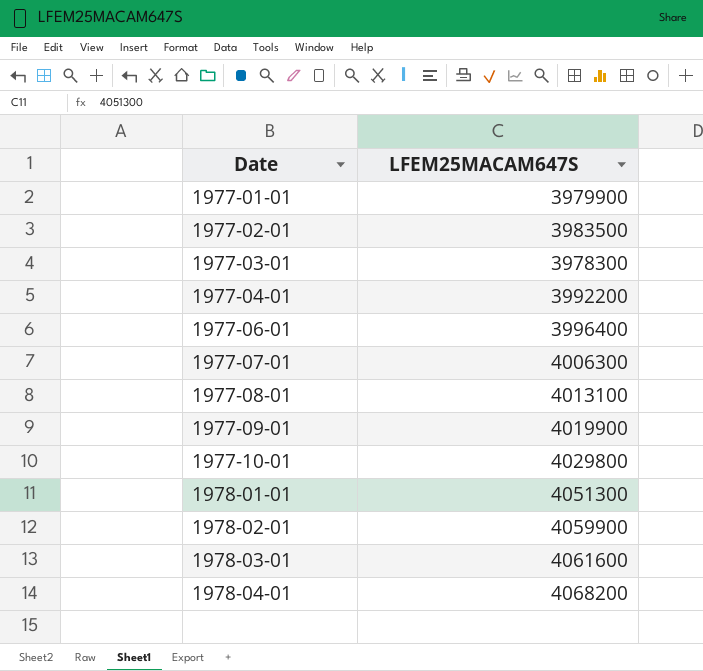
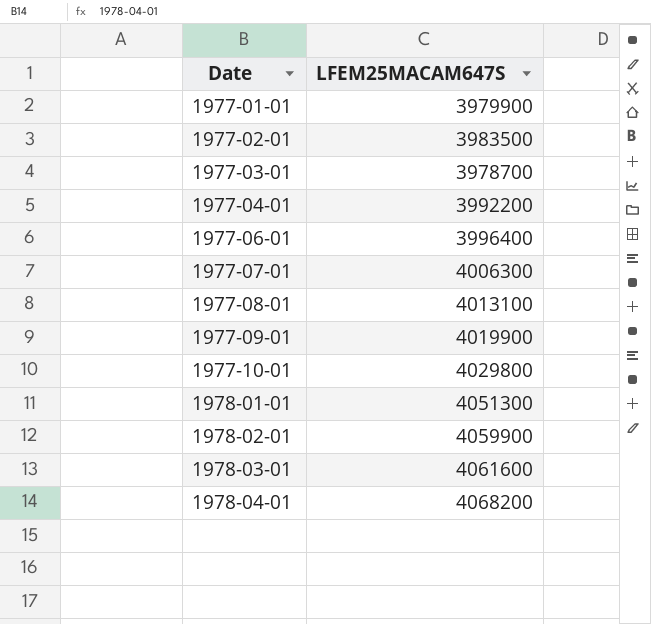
1977-03-01 | LFEM25MACAM647S: 3978300 -> 3978700

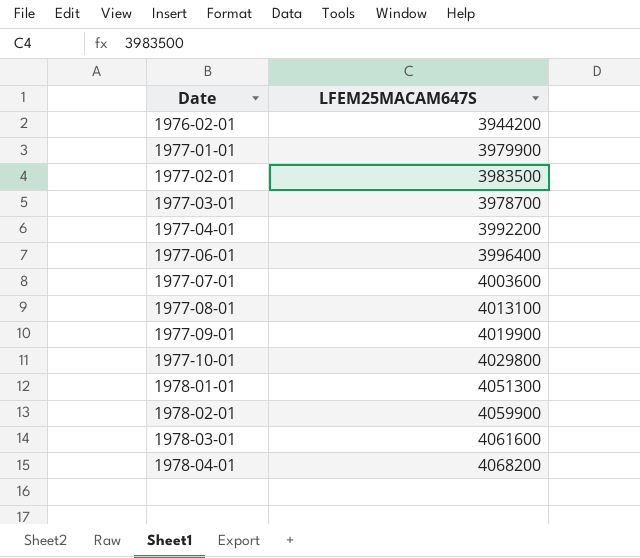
row 1976-02-01: none -> 3944200
1977-07-01 | LFEM25MACAM647S: 4006300 -> 4003600

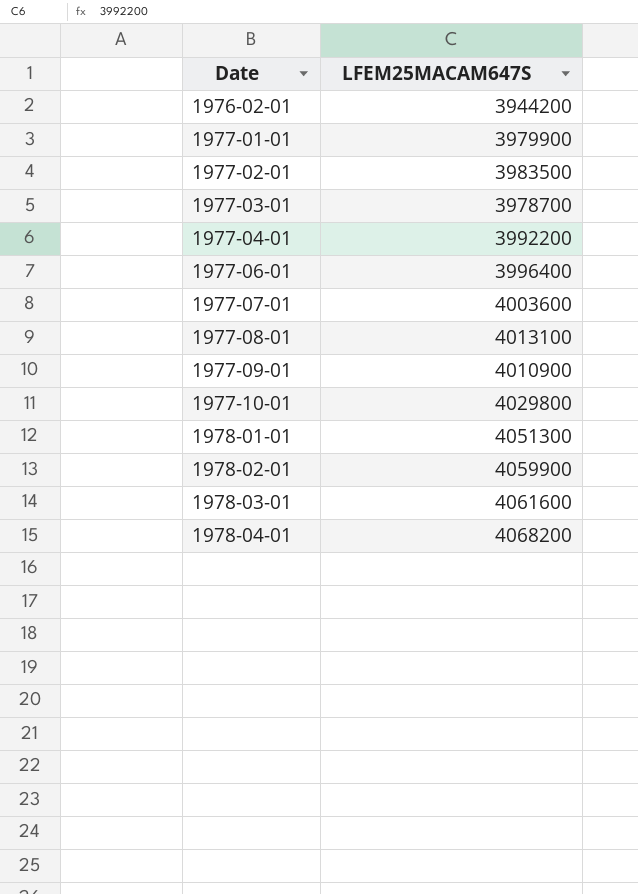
1977-09-01 | LFEM25MACAM647S: 4019900 -> 4010900

